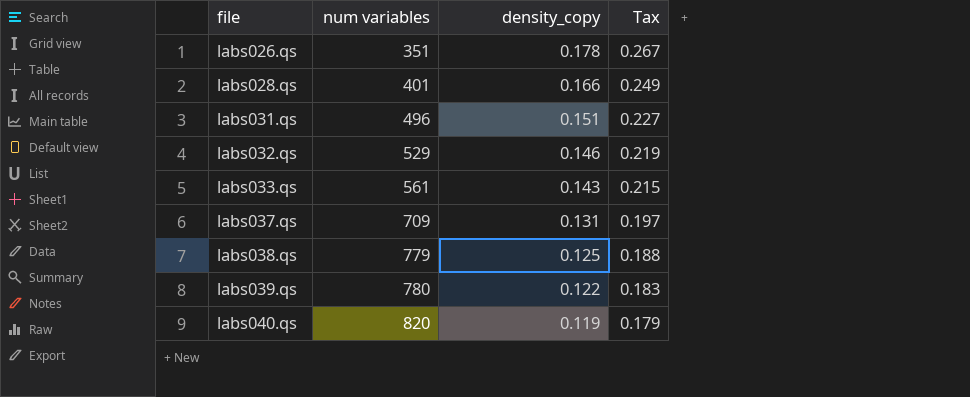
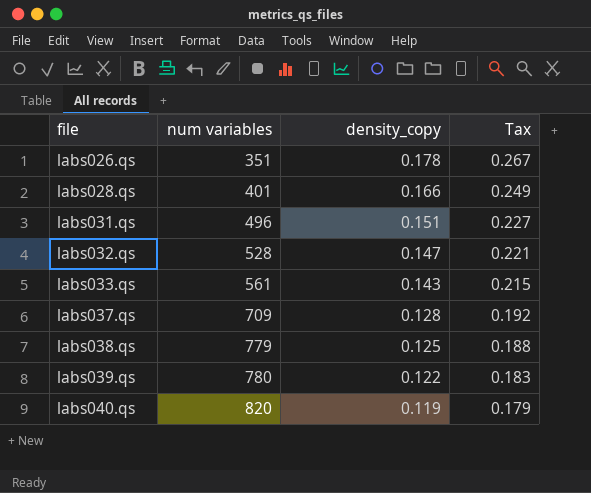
labs032.qs | num variables: 529 -> 528
labs032.qs | density_copy: 0.146 -> 0.147
labs032.qs | Tax: 0.219 -> 0.221
labs037.qs | density_copy: 0.131 -> 0.128
labs037.qs | Tax: 0.197 -> 0.192

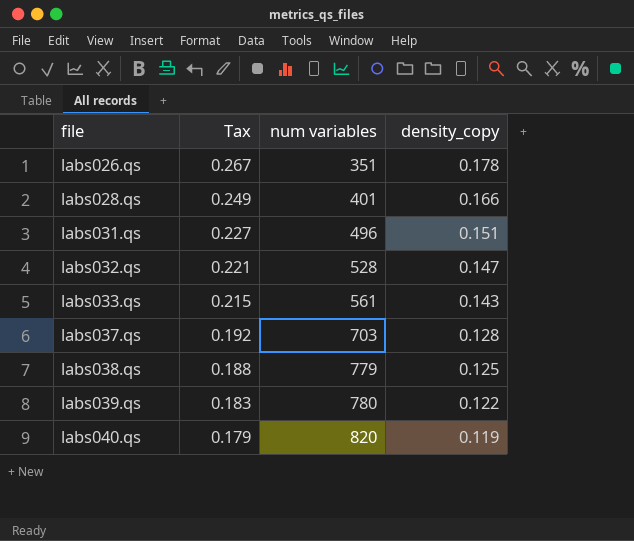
column Tax | position: 4 -> 2
labs037.qs | num variables: 709 -> 703

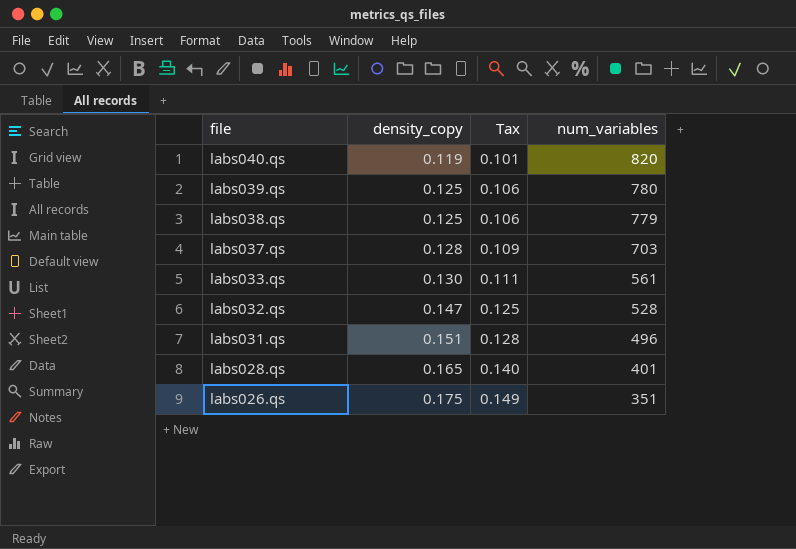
row order: file ascending -> file descending
column density_copy | position: 4 -> 2
column Tax | formula: [density_copy] * 1.5 -> [density_copy] * 0.85
column name: num variables -> num_variables
labs039.qs | density_copy: 0.122 -> 0.125
labs033.qs | density_copy: 0.143 -> 0.130
labs028.qs | density_copy: 0.166 -> 0.165
labs026.qs | density_copy: 0.178 -> 0.175

